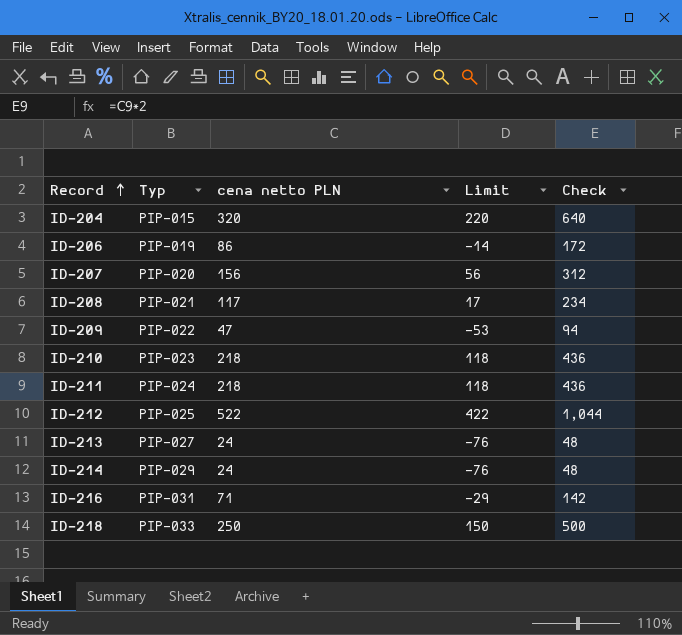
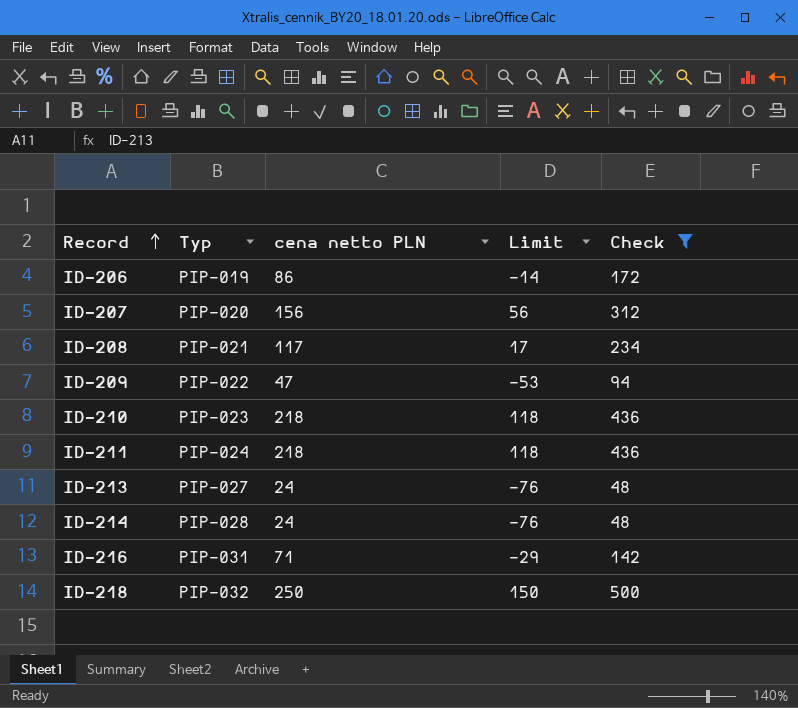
filter: none -> Check <= 500
ID-214 | Typ: PIP-029 -> PIP-028
ID-218 | Typ: PIP-033 -> PIP-032

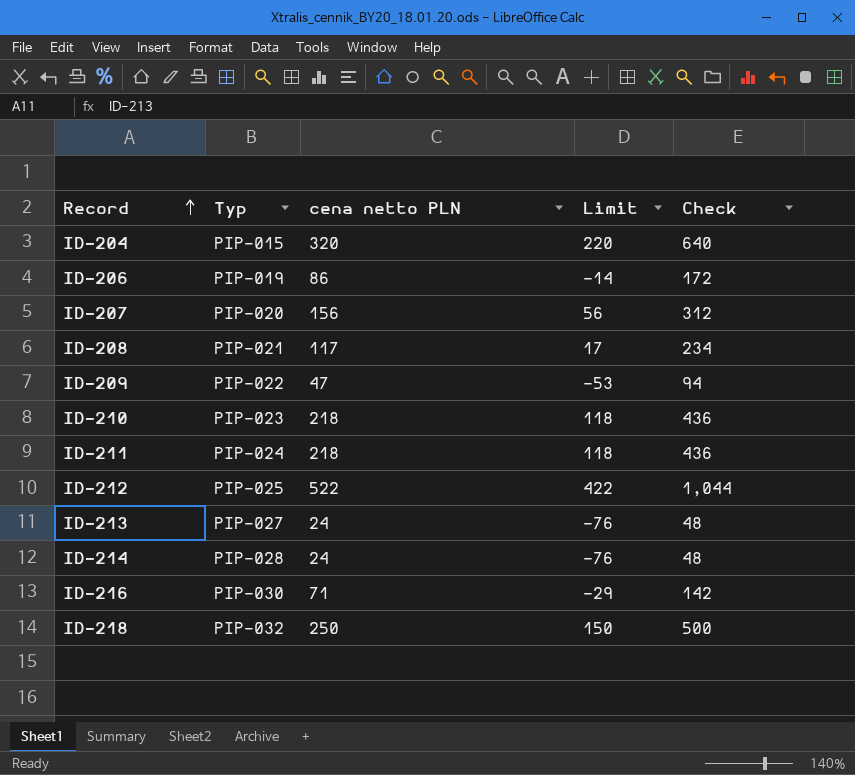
filter: Check <= 500 -> none
ID-216 | Typ: PIP-031 -> PIP-030

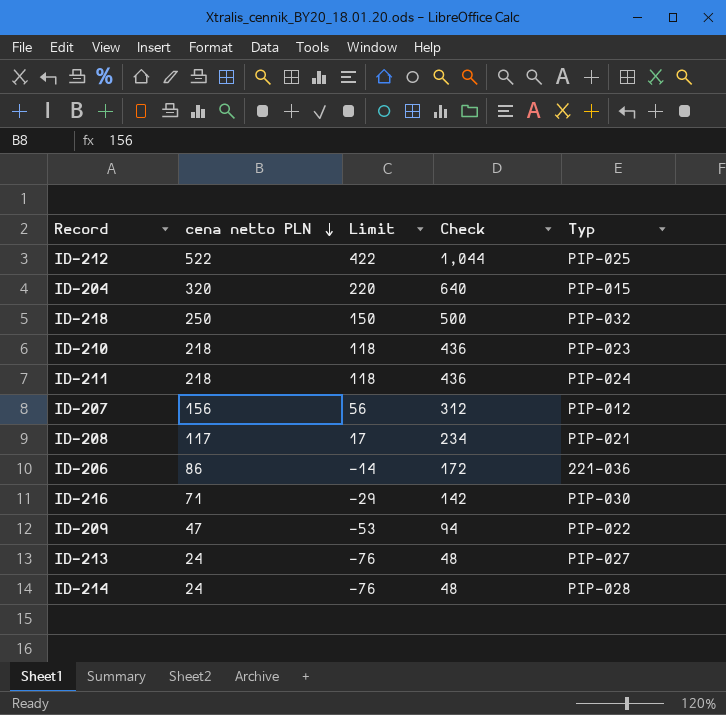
row order: Record ascending -> cena netto PLN descending
column Typ | position: 2 -> 5
ID-207 | Typ: PIP-020 -> PIP-012
ID-206 | Typ: PIP-019 -> 221-036

